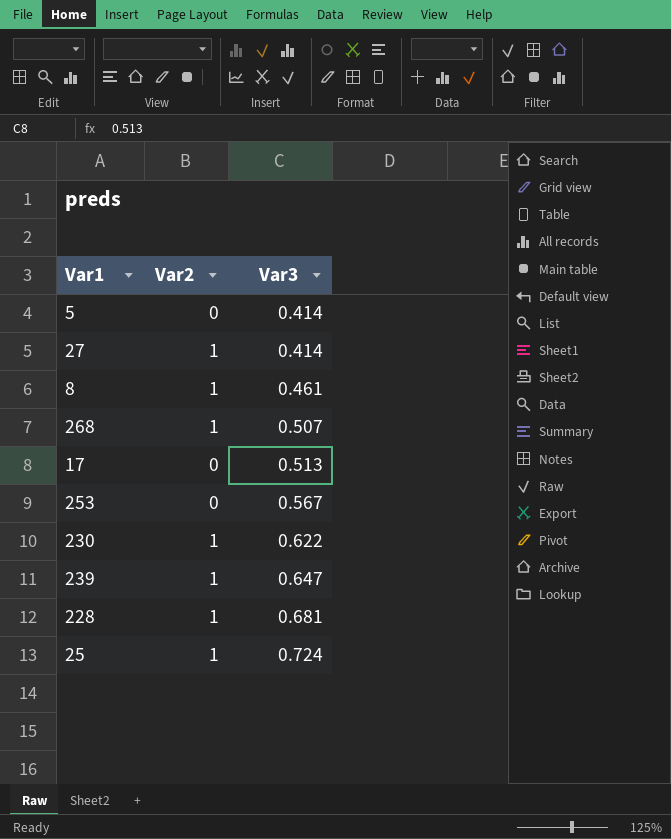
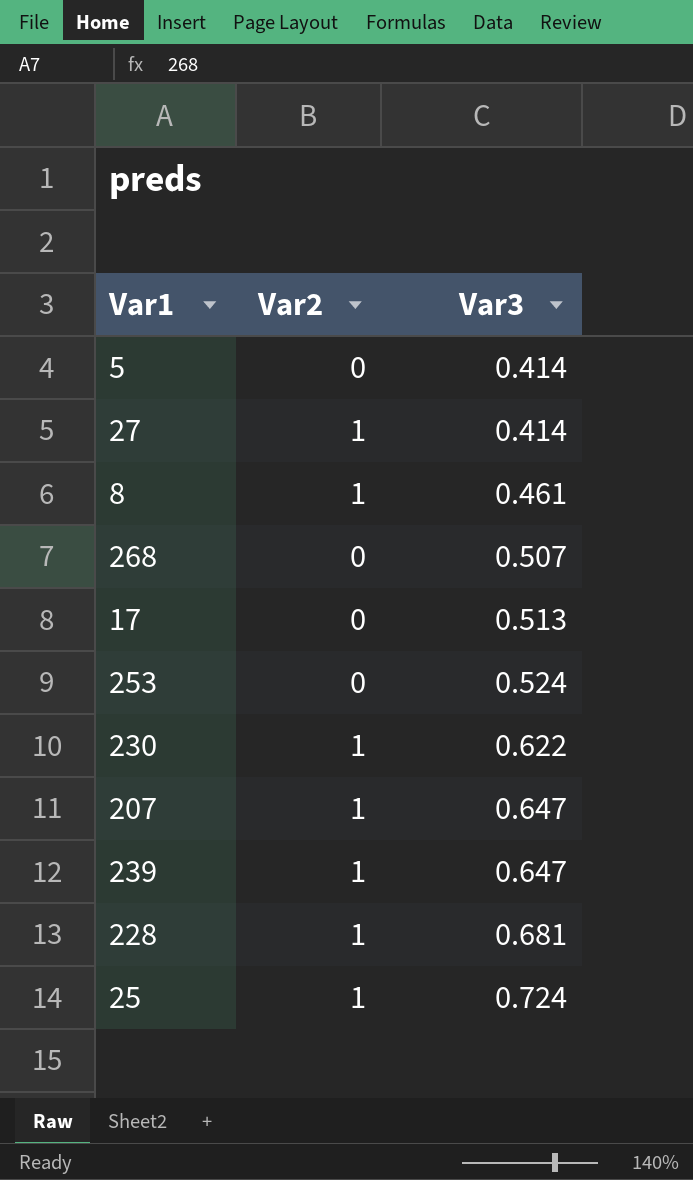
268 | Var2: 1 -> 0
253 | Var3: 0.567 -> 0.524
row 207: none -> 1 | 0.647

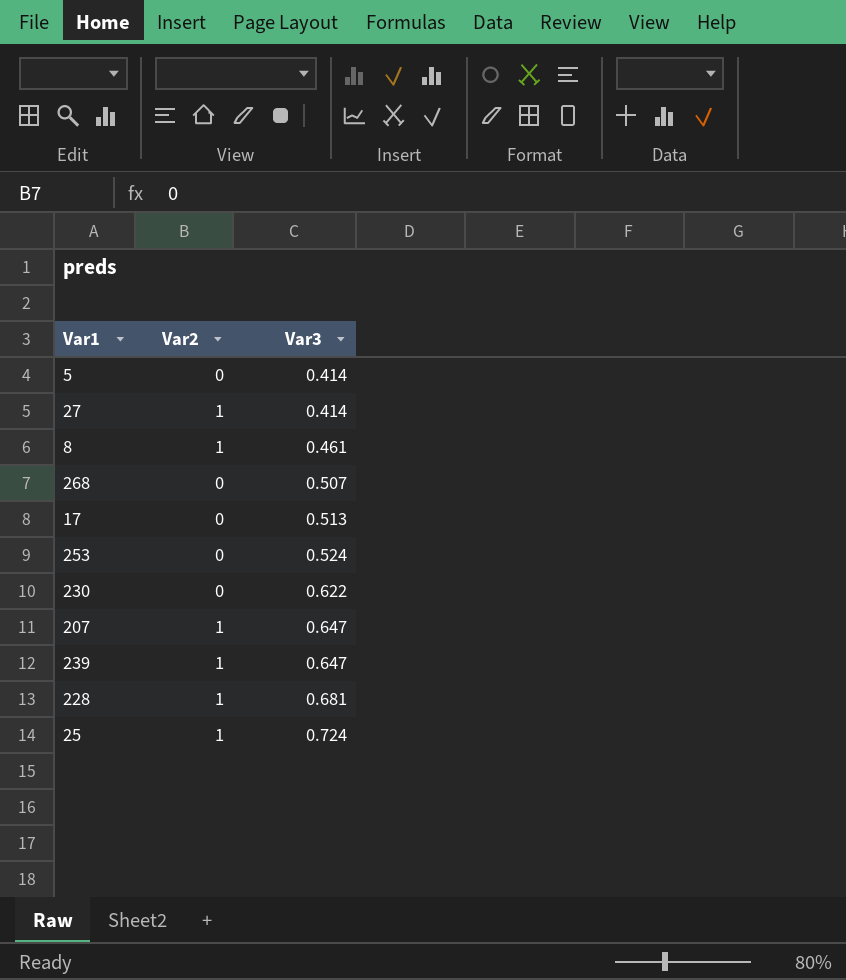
230 | Var2: 1 -> 0

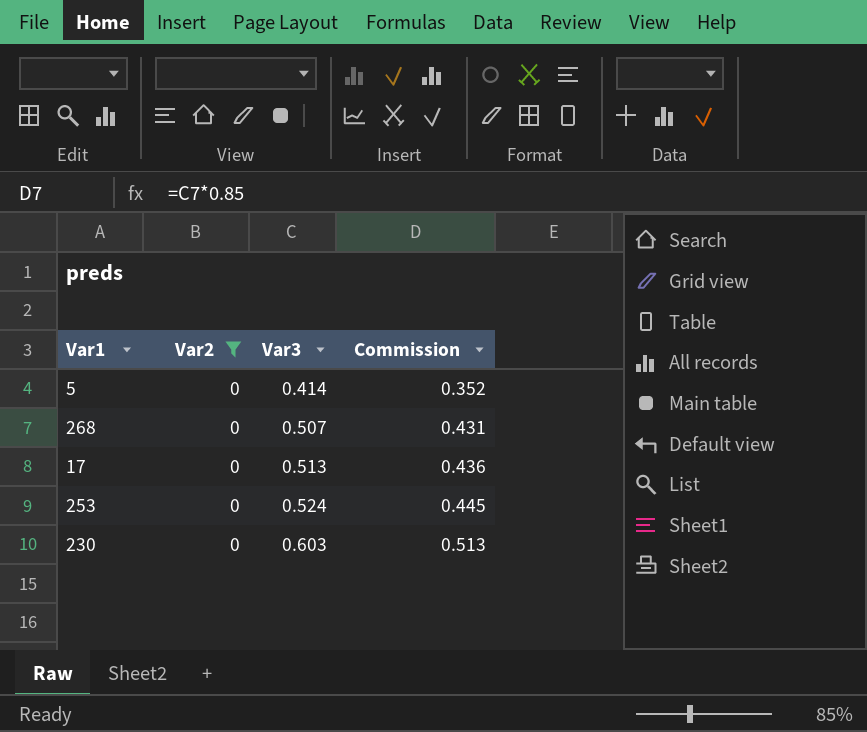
filter: none -> Var2 = 0
column Commission | formula: none -> [Var3] * 0.85
230 | Var3: 0.622 -> 0.603

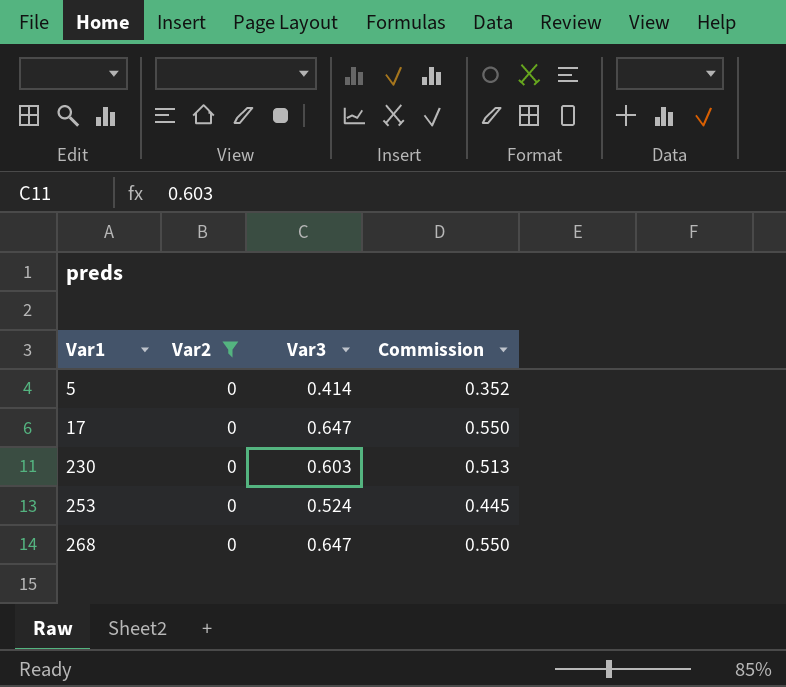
row order: Var3 ascending -> Var1 ascending
17 | Var3: 0.513 -> 0.647
17 | Commission: 0.436 -> 0.550
268 | Var3: 0.507 -> 0.647
268 | Commission: 0.431 -> 0.550

